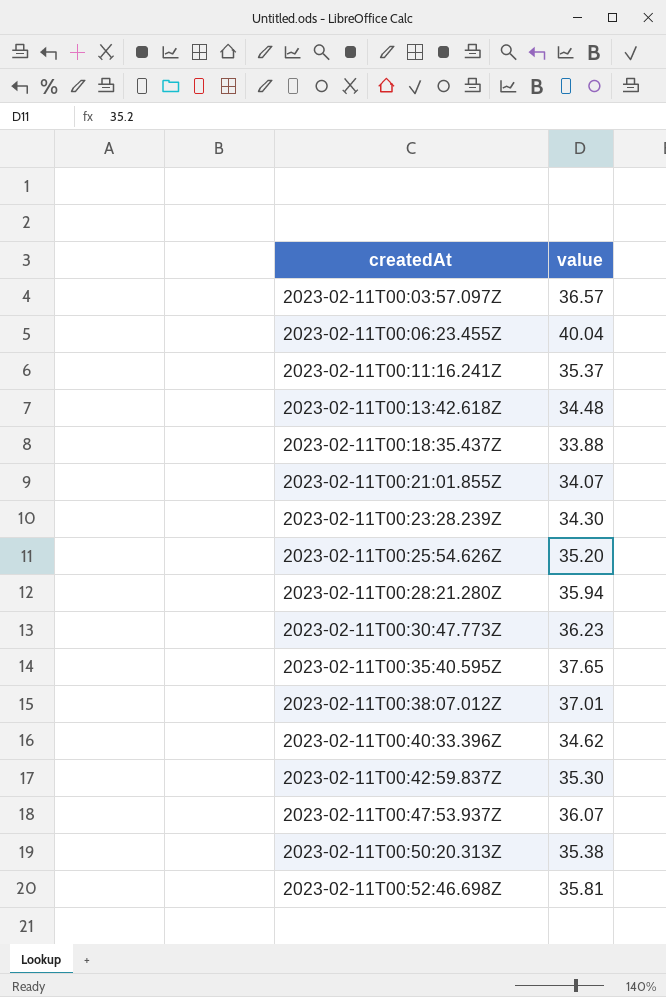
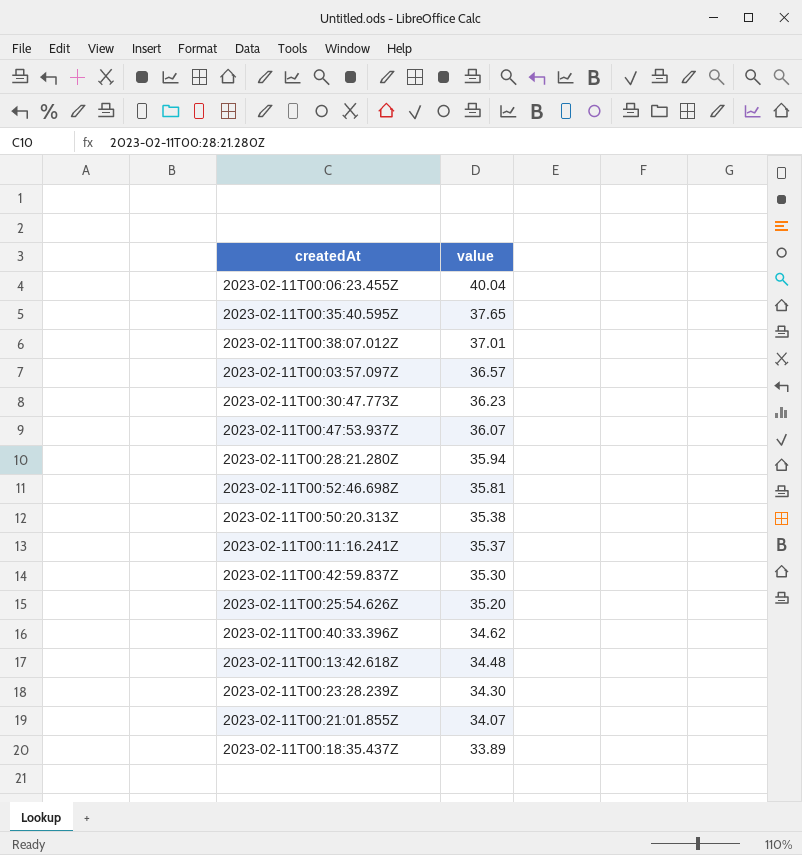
row order: createdAt ascending -> value descending
2023-02-11T00:18:35.437Z | value: 33.88 -> 33.89

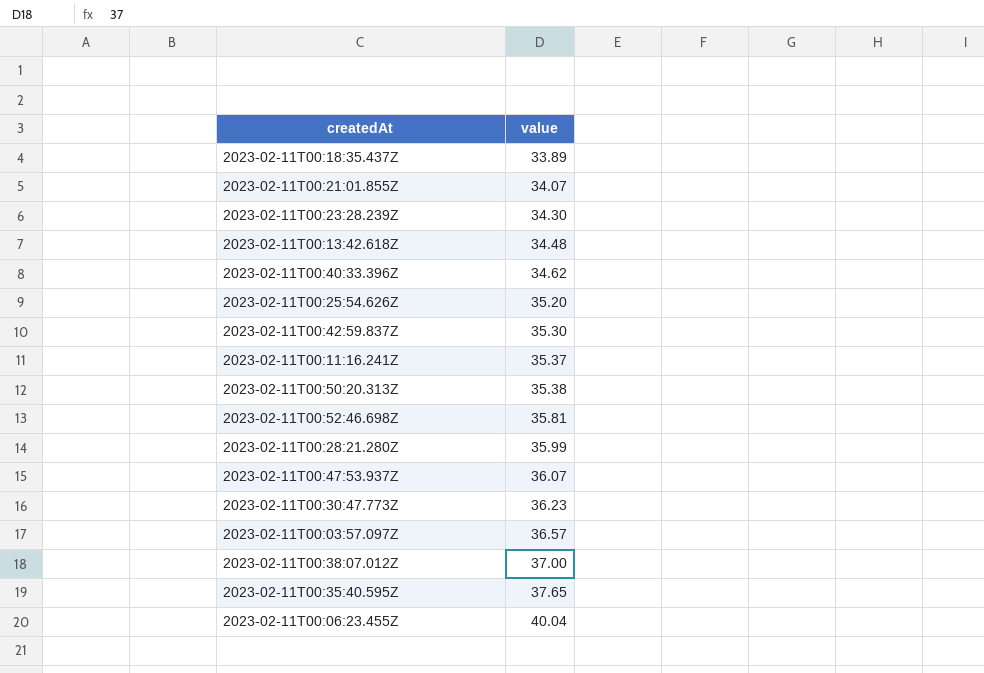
row order: value descending -> value ascending
2023-02-11T00:28:21.280Z | value: 35.94 -> 35.99
2023-02-11T00:38:07.012Z | value: 37.01 -> 37.00

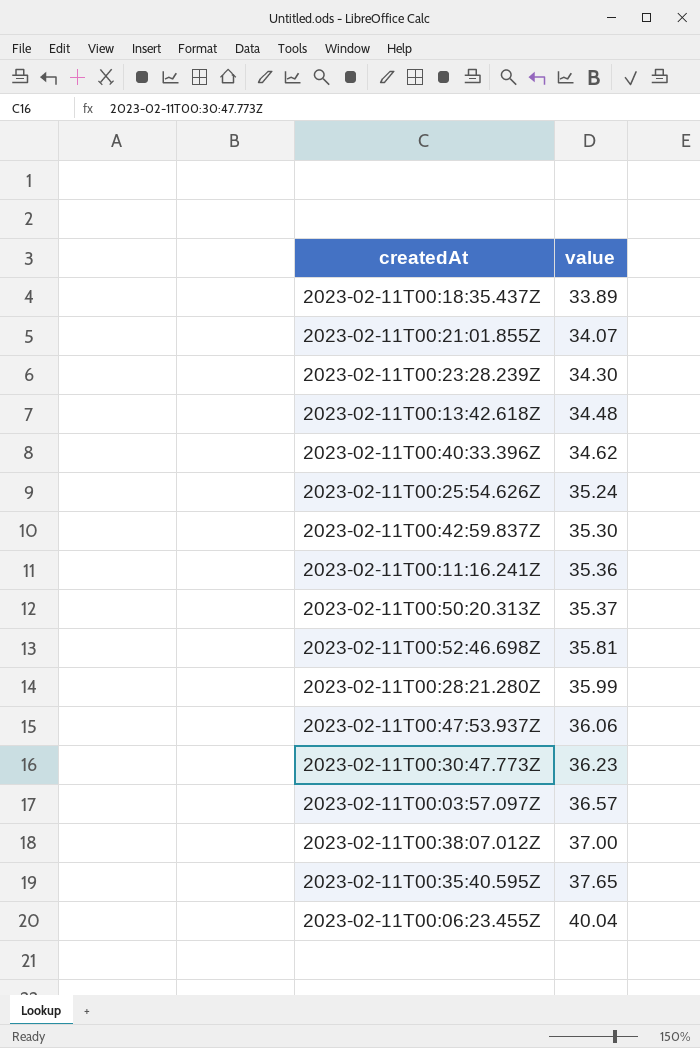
2023-02-11T00:25:54.626Z | value: 35.20 -> 35.24
2023-02-11T00:11:16.241Z | value: 35.37 -> 35.36
2023-02-11T00:50:20.313Z | value: 35.38 -> 35.37
2023-02-11T00:47:53.937Z | value: 36.07 -> 36.06

